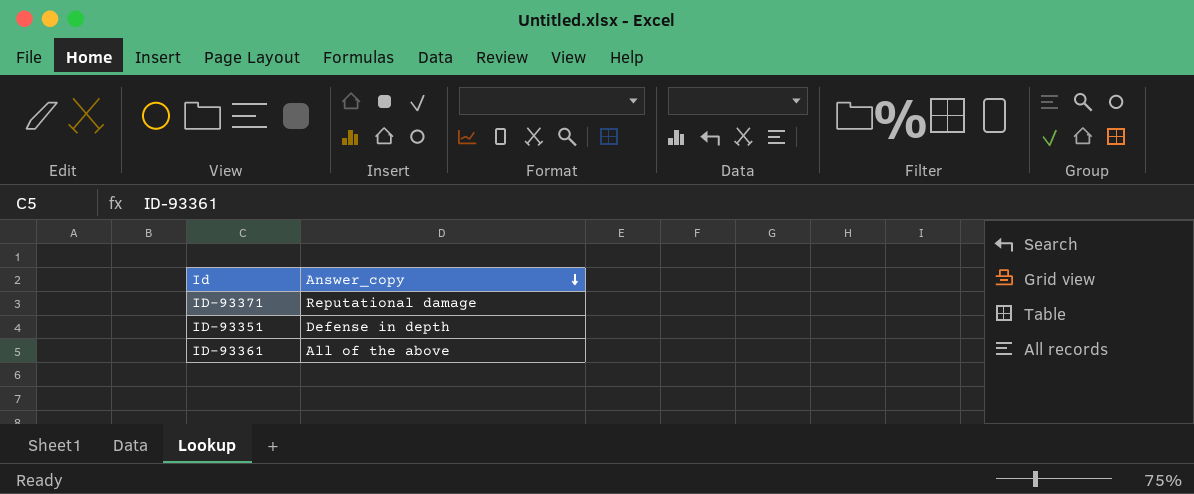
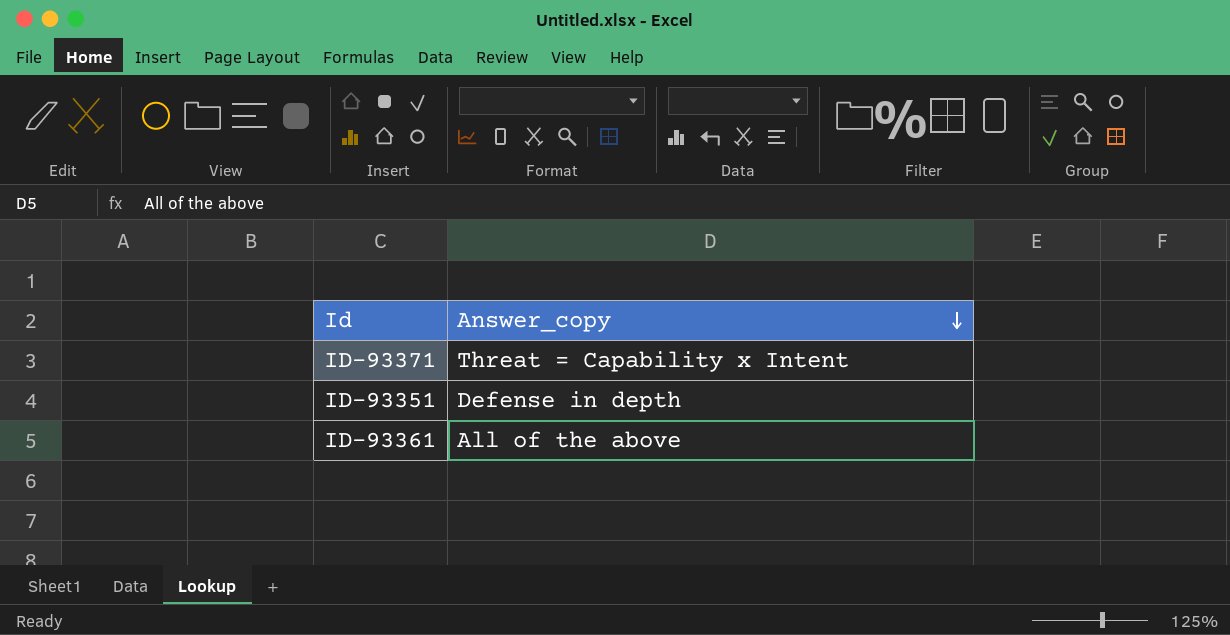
ID-93371 | Answer_copy: Reputational damage -> Threat = Capability x Intent

